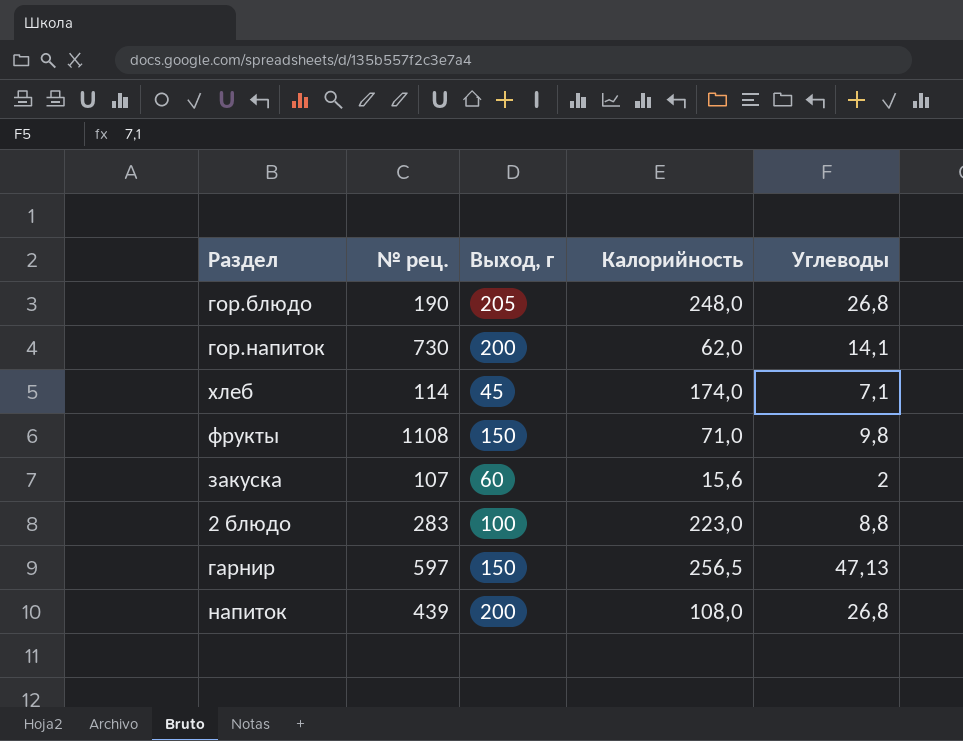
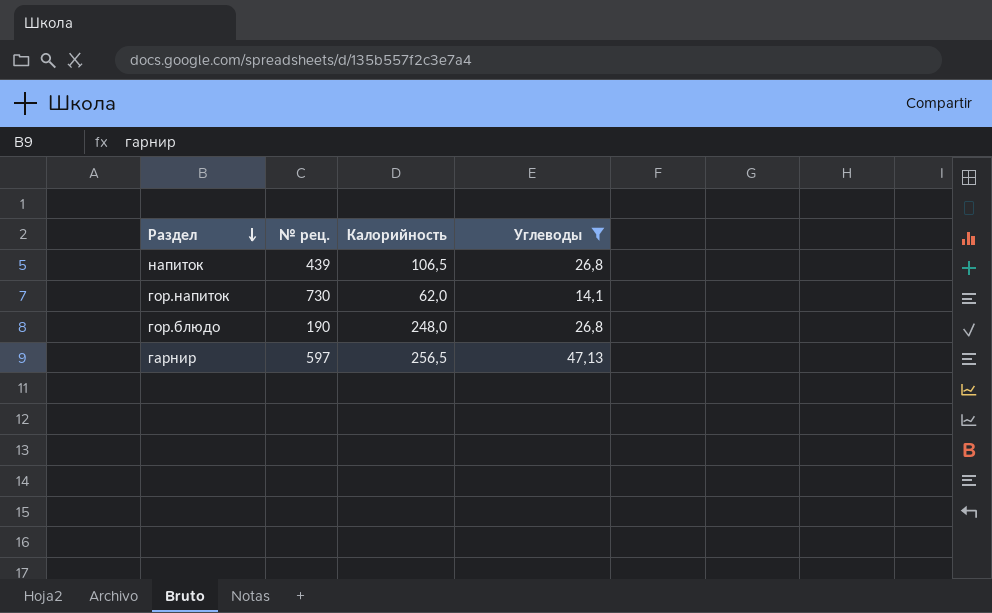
filter: none -> Углеводы >= 14,1
row order: none -> Раздел descending
column Выход, г | position: 3 -> none
напиток | Калорийность: 108,0 -> 106,5

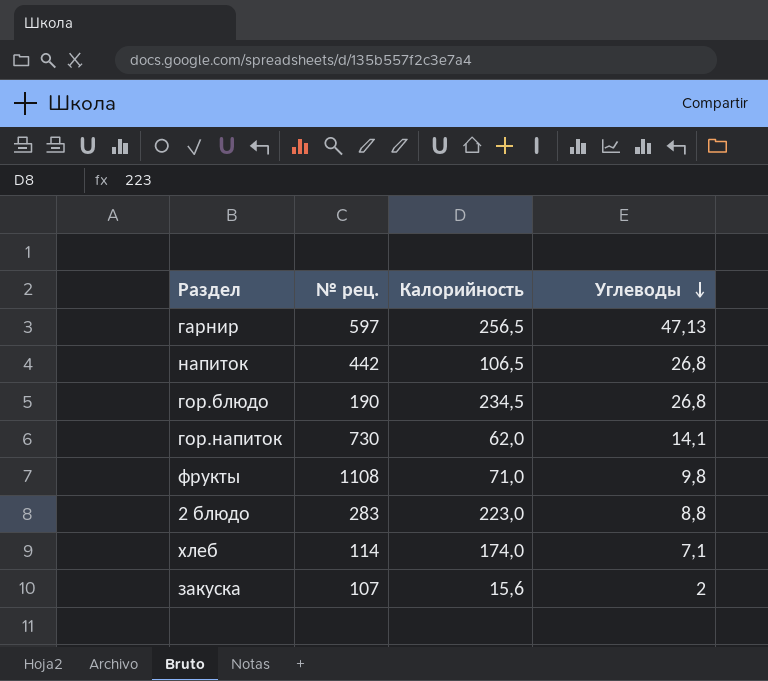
filter: Углеводы >= 14,1 -> none
row order: Раздел descending -> Углеводы descending
напиток | № рец.: 439 -> 442
гор.блюдо | Калорийность: 248,0 -> 234,5

